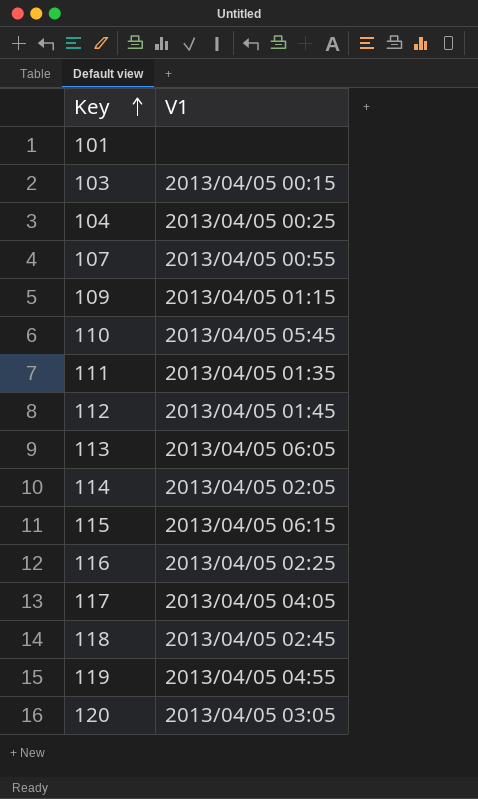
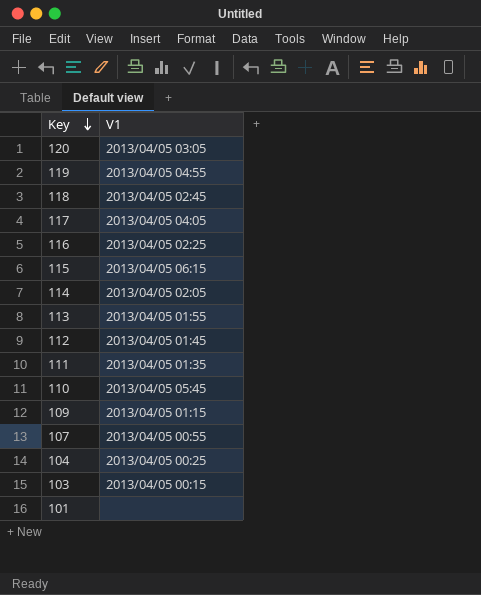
row order: Key ascending -> Key descending
113 | V1: 2013/04/05 06:05 -> 2013/04/05 01:55

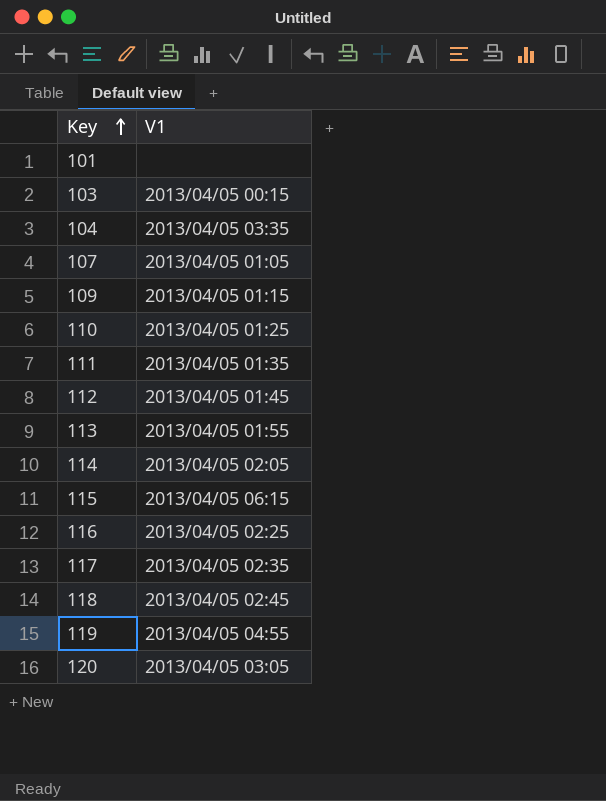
row order: Key descending -> Key ascending
104 | V1: 2013/04/05 00:25 -> 2013/04/05 03:35
107 | V1: 2013/04/05 00:55 -> 2013/04/05 01:05
110 | V1: 2013/04/05 05:45 -> 2013/04/05 01:25
117 | V1: 2013/04/05 04:05 -> 2013/04/05 02:35

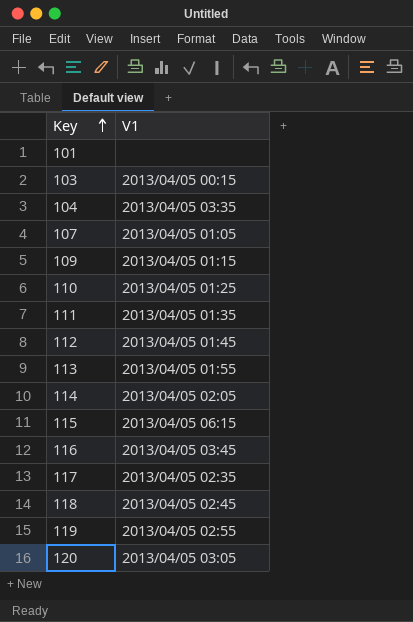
116 | V1: 2013/04/05 02:25 -> 2013/04/05 03:45
119 | V1: 2013/04/05 04:55 -> 2013/04/05 02:55

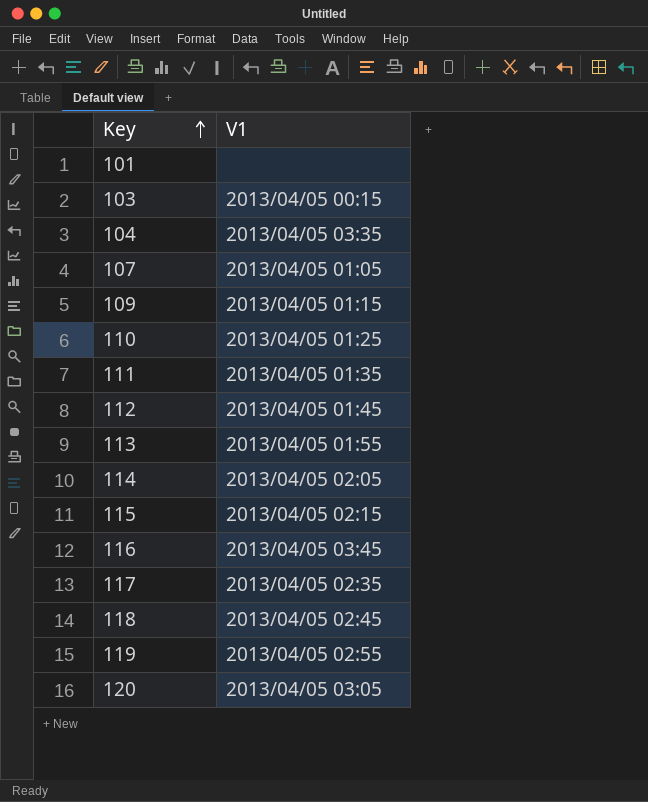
115 | V1: 2013/04/05 06:15 -> 2013/04/05 02:15

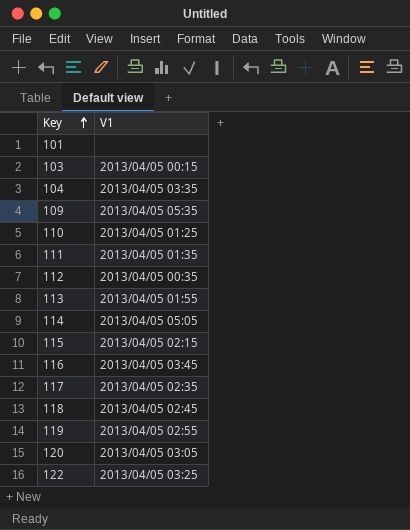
row 107: 2013/04/05 01:05 -> none
109 | V1: 2013/04/05 01:15 -> 2013/04/05 05:35
112 | V1: 2013/04/05 01:45 -> 2013/04/05 00:35
114 | V1: 2013/04/05 02:05 -> 2013/04/05 05:05
row 122: none -> 2013/04/05 03:25

